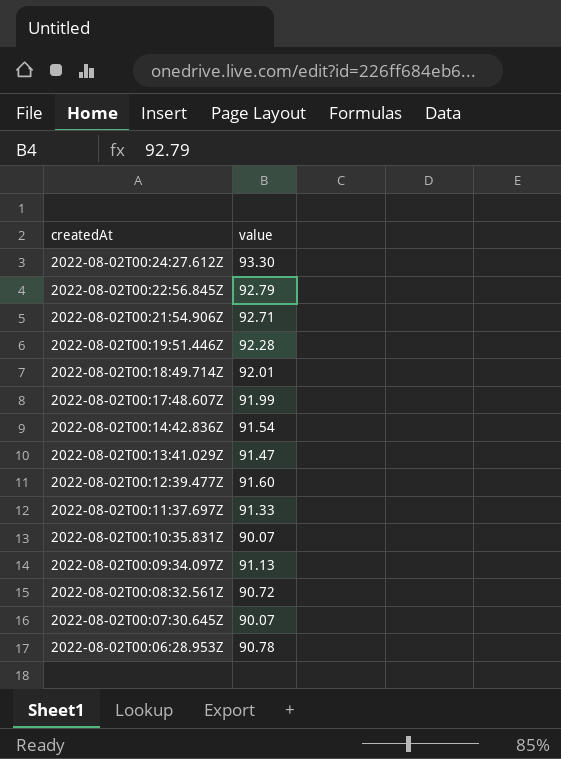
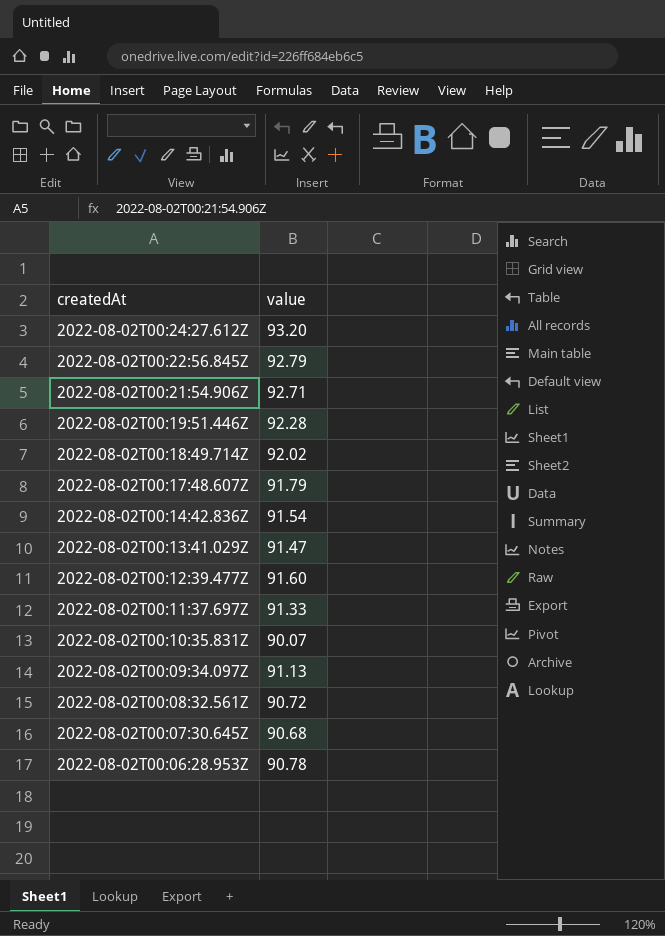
2022-08-02T00:24:27.612Z | value: 93.30 -> 93.20
2022-08-02T00:18:49.714Z | value: 92.01 -> 92.02
2022-08-02T00:17:48.607Z | value: 91.99 -> 91.79
2022-08-02T00:07:30.645Z | value: 90.07 -> 90.68

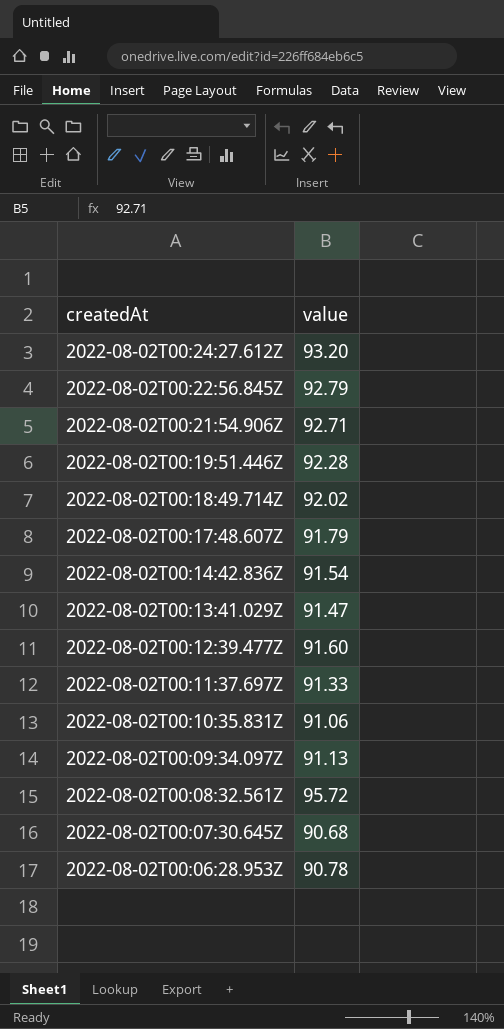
2022-08-02T00:10:35.831Z | value: 90.07 -> 91.06
2022-08-02T00:08:32.561Z | value: 90.72 -> 95.72

